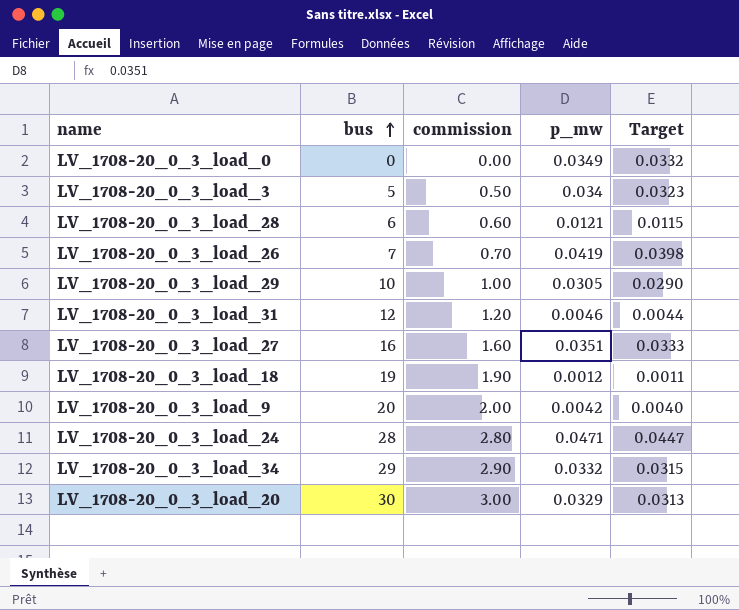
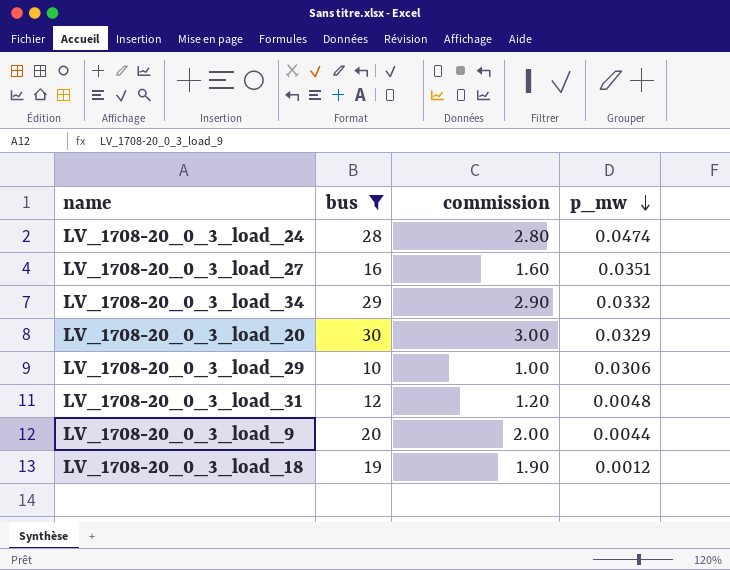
filter: none -> bus >= 10
row order: bus ascending -> p_mw descending
column Target | formula: [p_mw] * 0.95 -> none
LV_1708-20_0_3_load_24 | p_mw: 0.0471 -> 0.0474
LV_1708-20_0_3_load_29 | p_mw: 0.0305 -> 0.0306
LV_1708-20_0_3_load_31 | p_mw: 0.0046 -> 0.0048
LV_1708-20_0_3_load_9 | p_mw: 0.0042 -> 0.0044

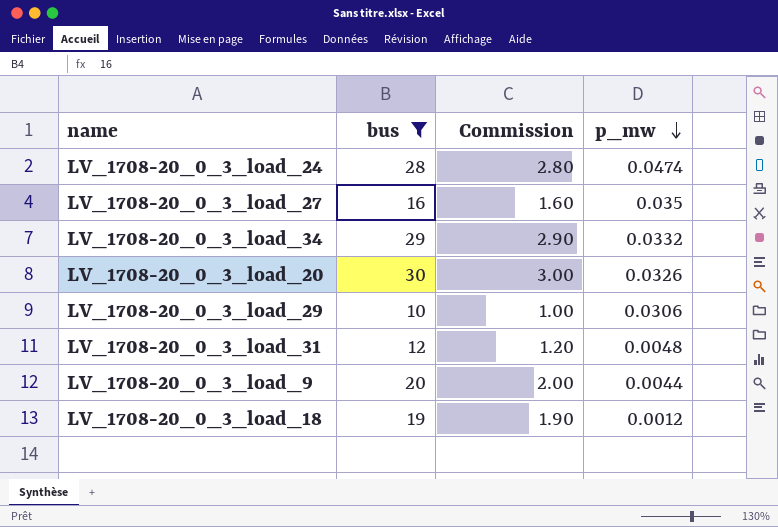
column name: commission -> Commission
LV_1708-20_0_3_load_27 | p_mw: 0.0351 -> 0.035
LV_1708-20_0_3_load_20 | p_mw: 0.0329 -> 0.0326

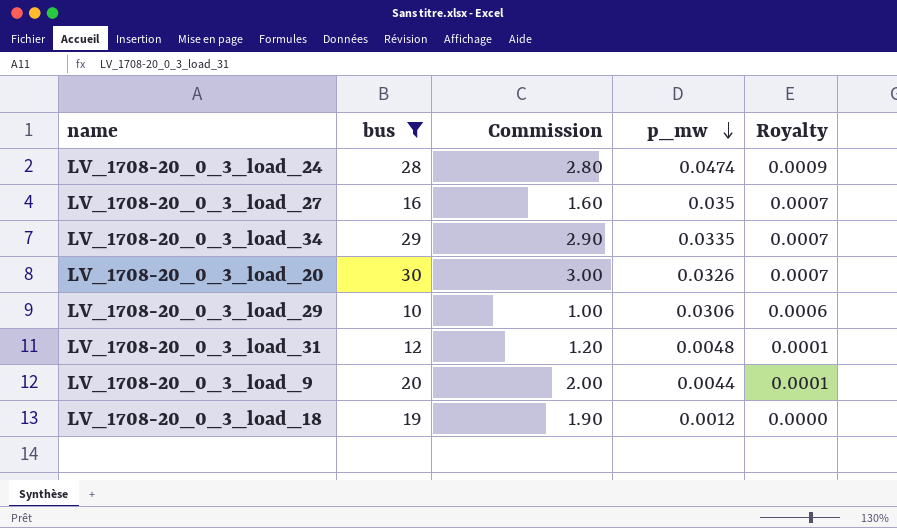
column Royalty | formula: none -> [p_mw] * 0.02
LV_1708-20_0_3_load_34 | p_mw: 0.0332 -> 0.0335

